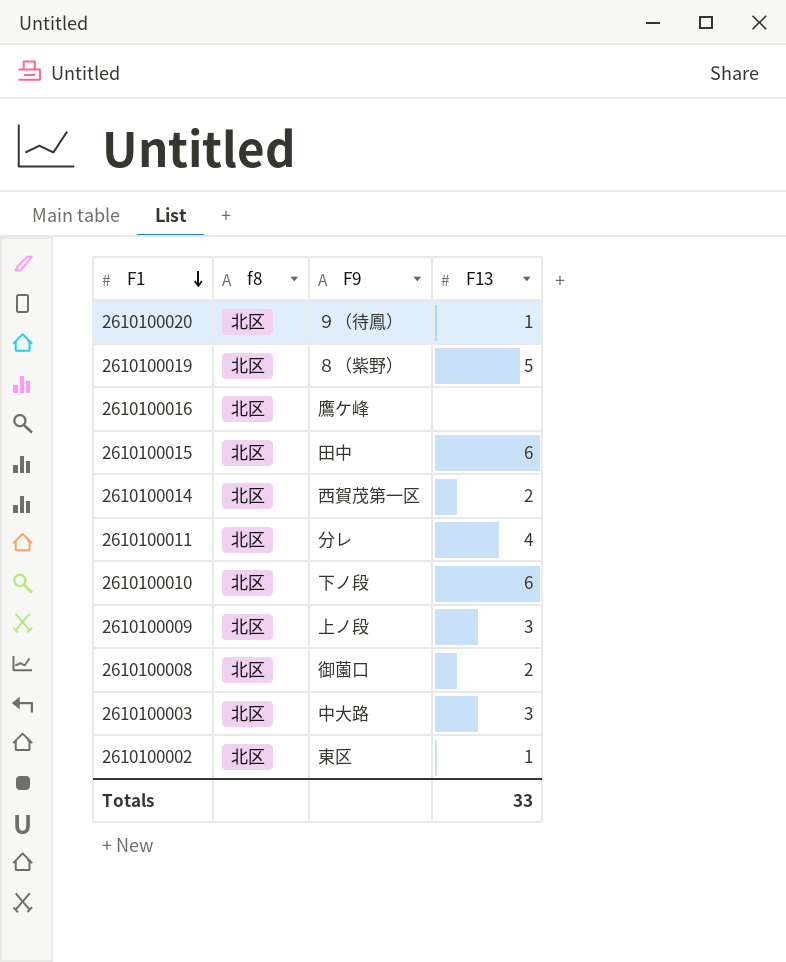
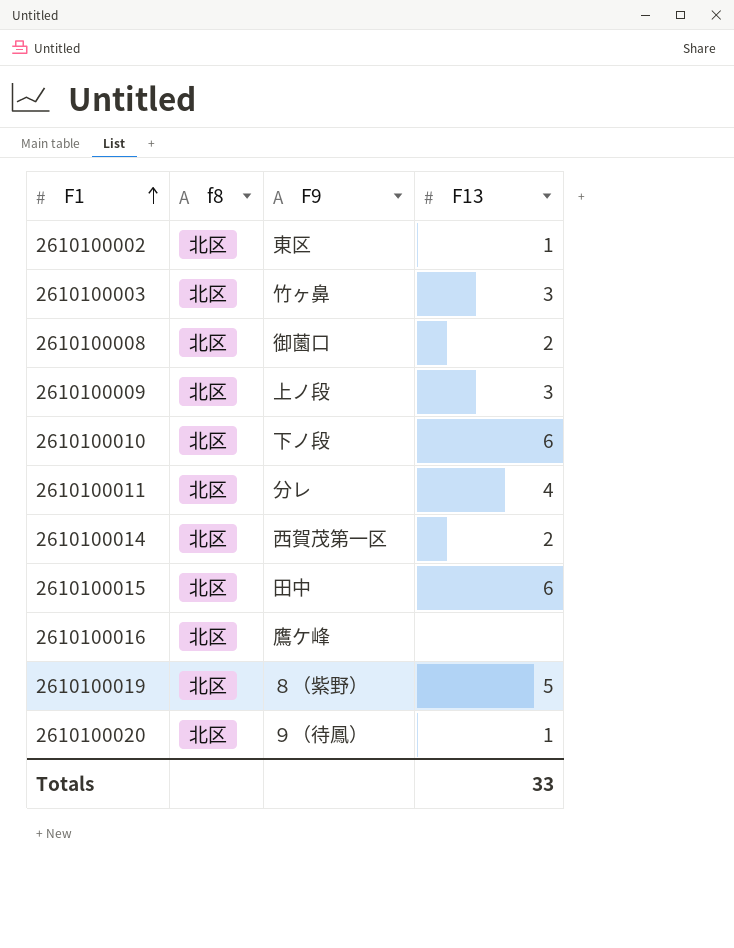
row order: F1 descending -> F1 ascending
2610100003 | F9: 中大路 -> 竹ヶ鼻

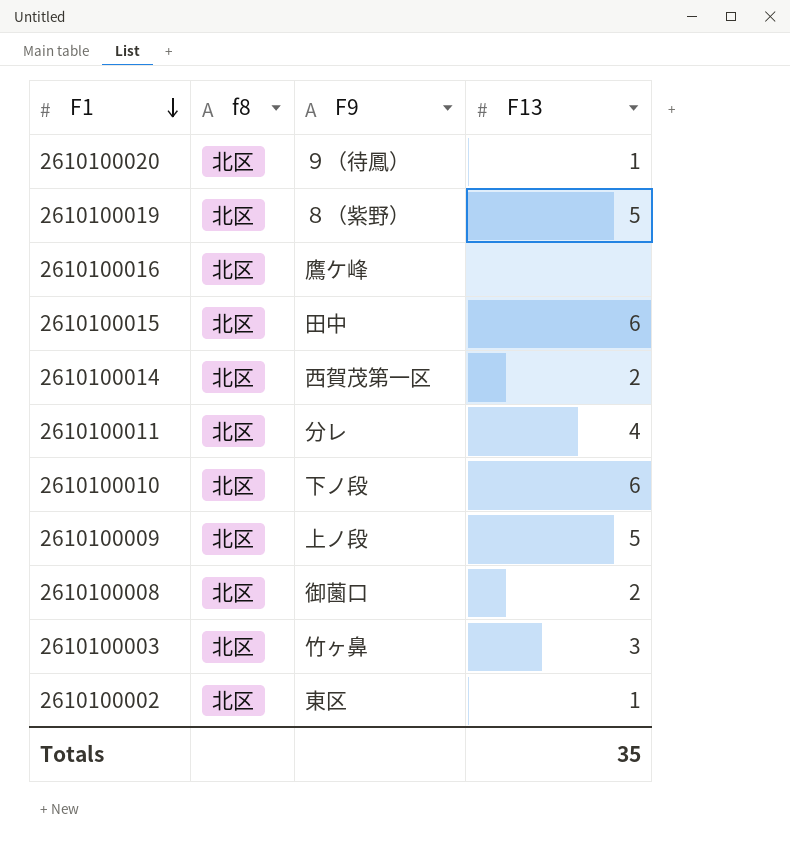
row order: F1 ascending -> F1 descending
2610100009 | F13: 3 -> 5
Totals | F13: 33 -> 35

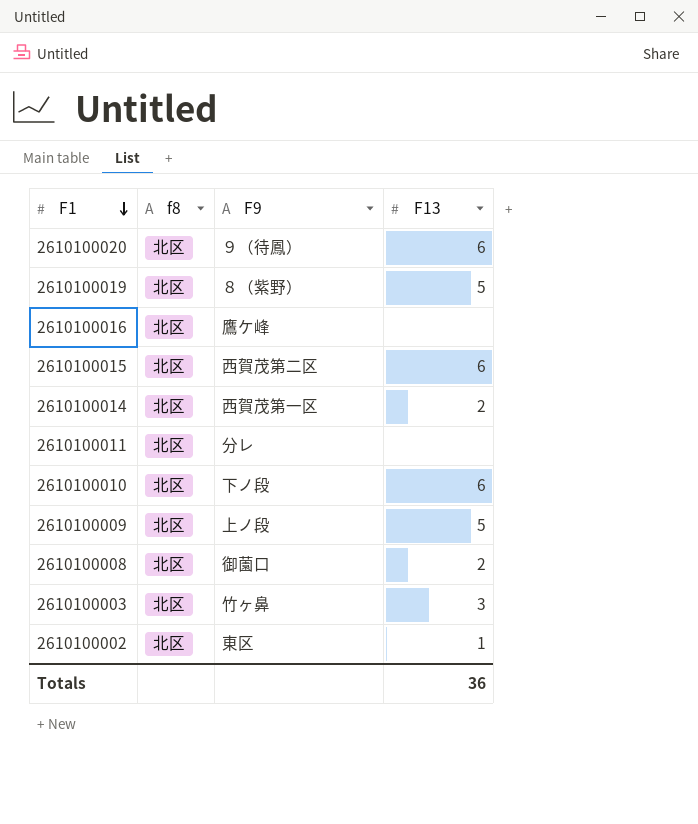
2610100020 | F13: 1 -> 6
2610100015 | F9: 田中 -> 西賀茂第二区
2610100011 | F13: 4 -> none
Totals | F13: 35 -> 36

